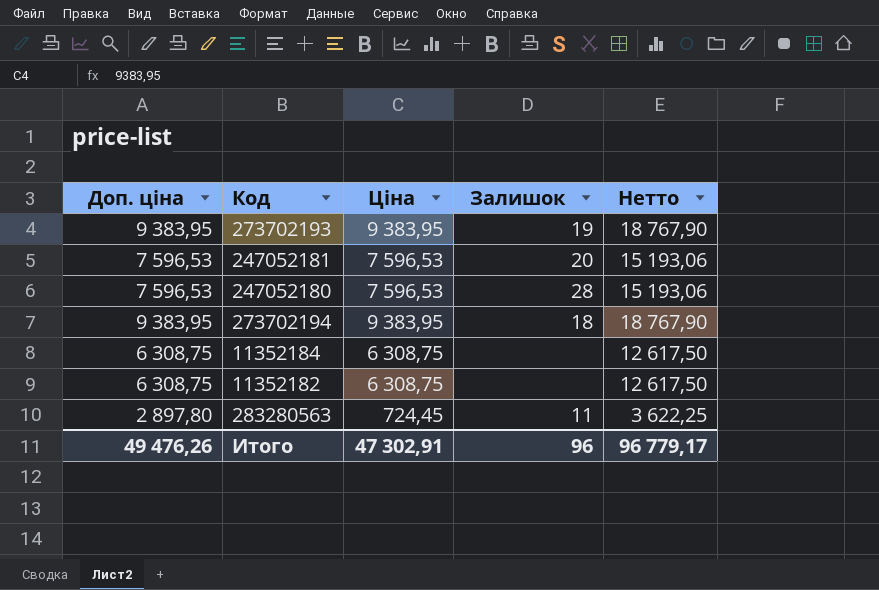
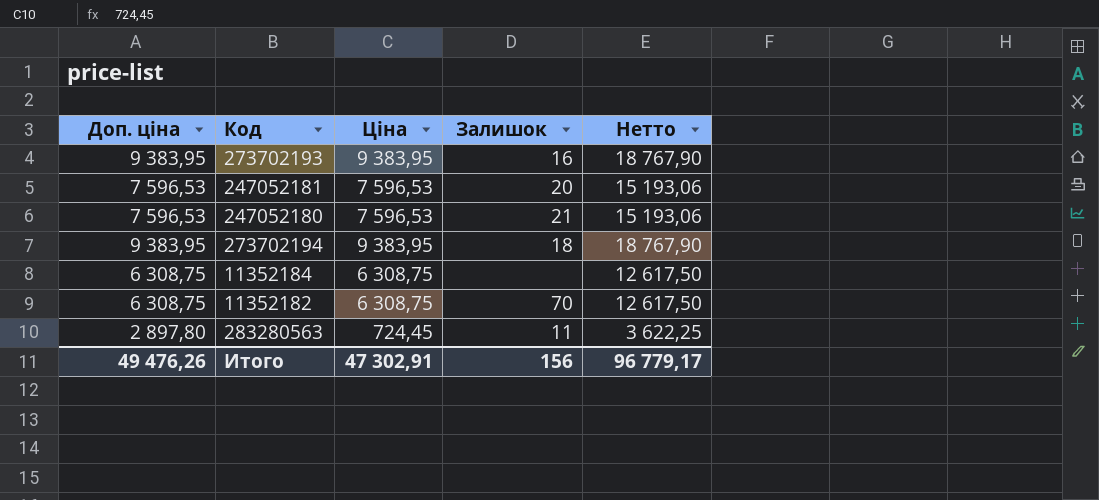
273702193 | Залишок: 19 -> 16
247052180 | Залишок: 28 -> 21
11352182 | Залишок: none -> 70
Итого | Залишок: 96 -> 156

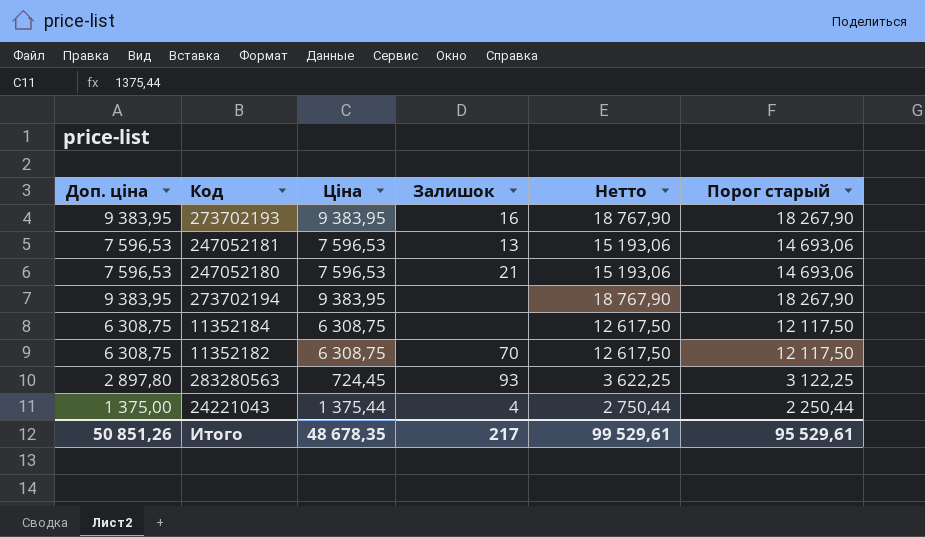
column Порог старый | formula: none -> [Нетто] - 500
247052181 | Залишок: 20 -> 13
273702194 | Залишок: 18 -> none
283280563 | Залишок: 11 -> 93
row 24221043: none -> 1 375,00 | 1 375,44 | 4 | 2 750,44 | 2 250,44
Итого | Доп. ціна: 49 476,26 -> 50 851,26
Итого | Ціна: 47 302,91 -> 48 678,35
Итого | Залишок: 156 -> 217
Итого | Нетто: 96 779,17 -> 99 529,61

